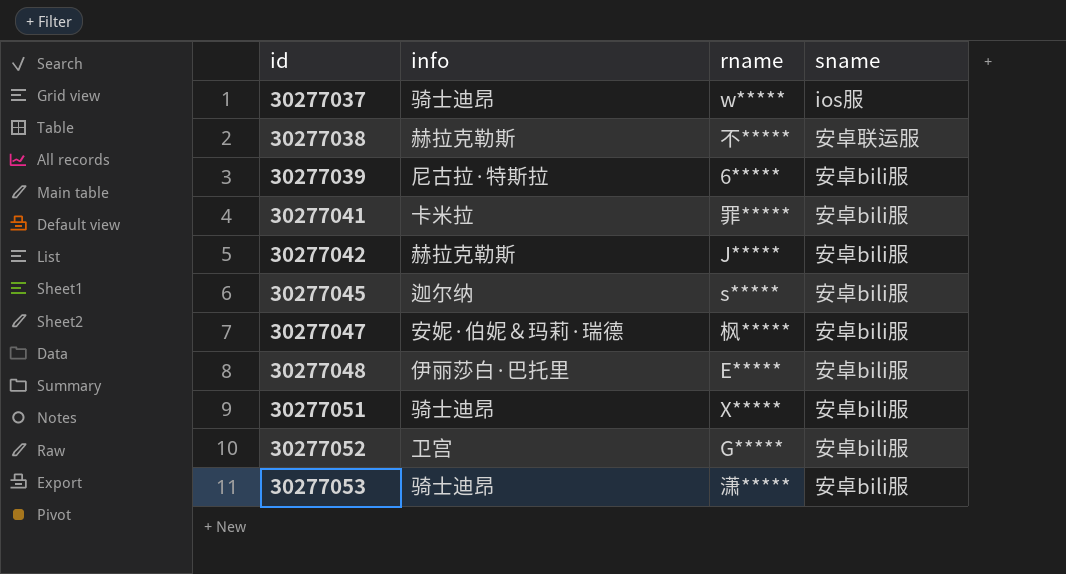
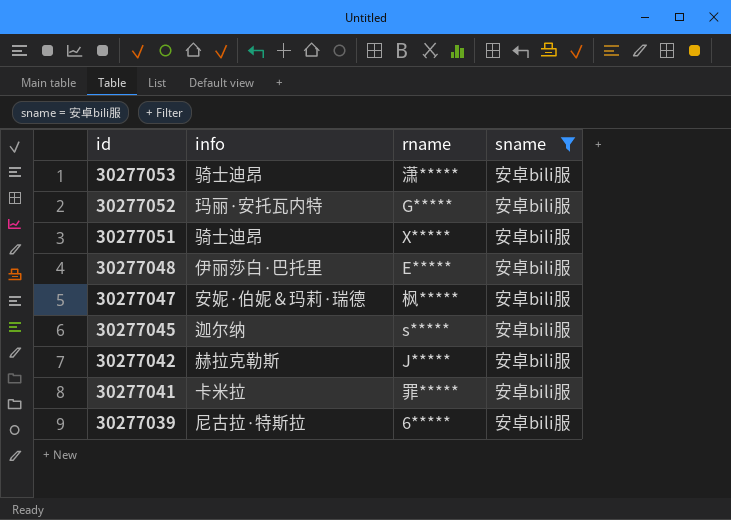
filter: none -> sname = 安卓bili服
row order: id ascending -> id descending
30277052 | info: 卫宫 -> 玛丽·安托瓦内特

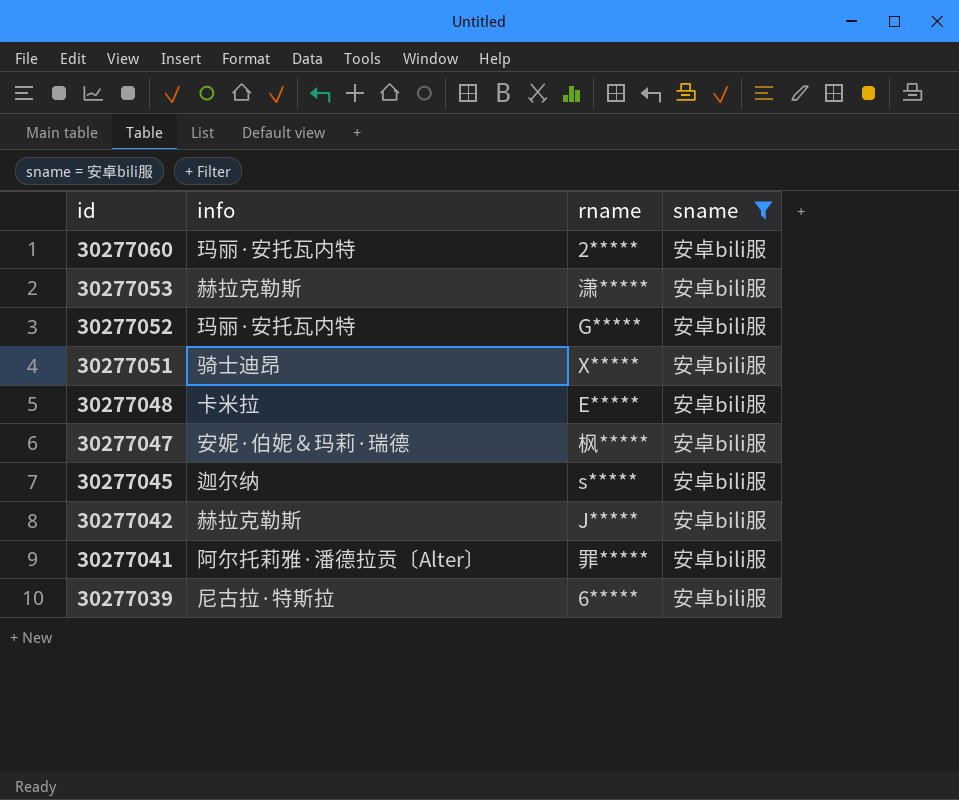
row 30277060: none -> 玛丽·安托瓦内特 | 2***** | 安卓bili服
30277053 | info: 骑士迪昂 -> 赫拉克勒斯
30277048 | info: 伊丽莎白·巴托里 -> 卡米拉
30277041 | info: 卡米拉 -> 阿尔托莉雅·潘德拉贡〔Alter〕

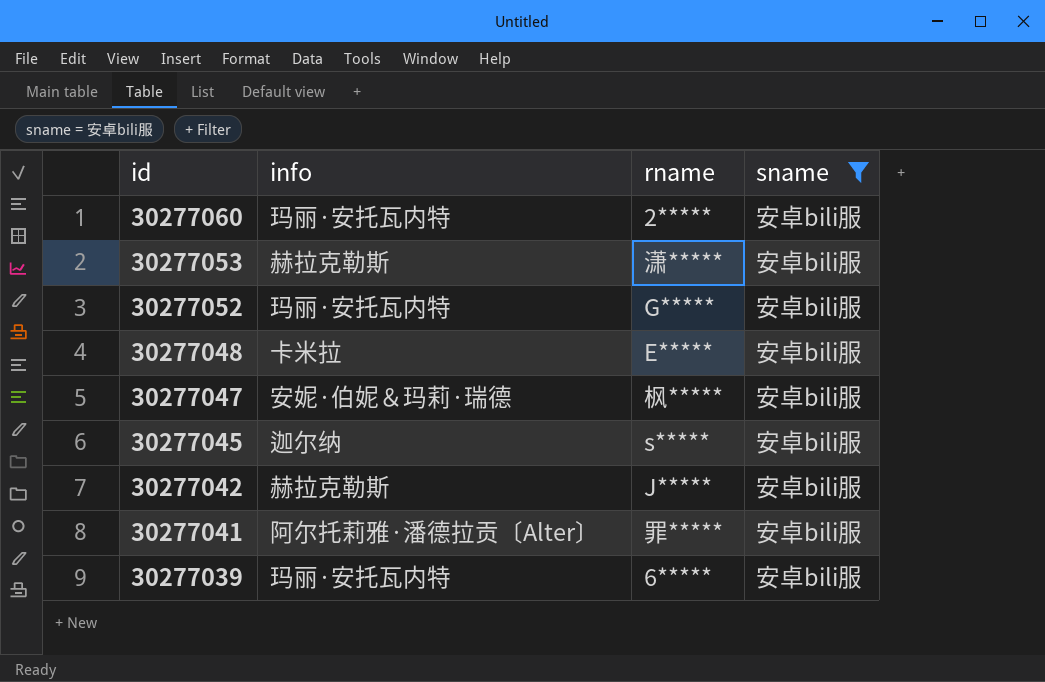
row 30277051: 骑士迪昂 | X***** | 安卓bili服 -> none
30277039 | info: 尼古拉·特斯拉 -> 玛丽·安托瓦内特

